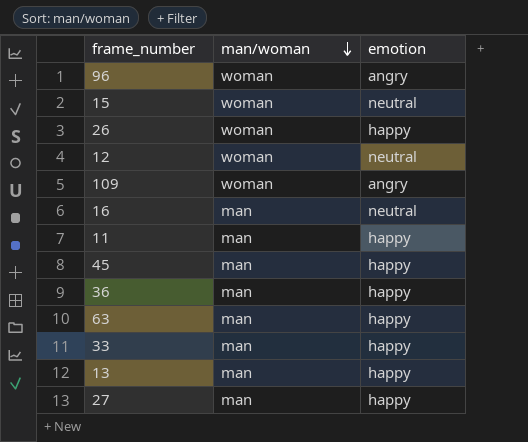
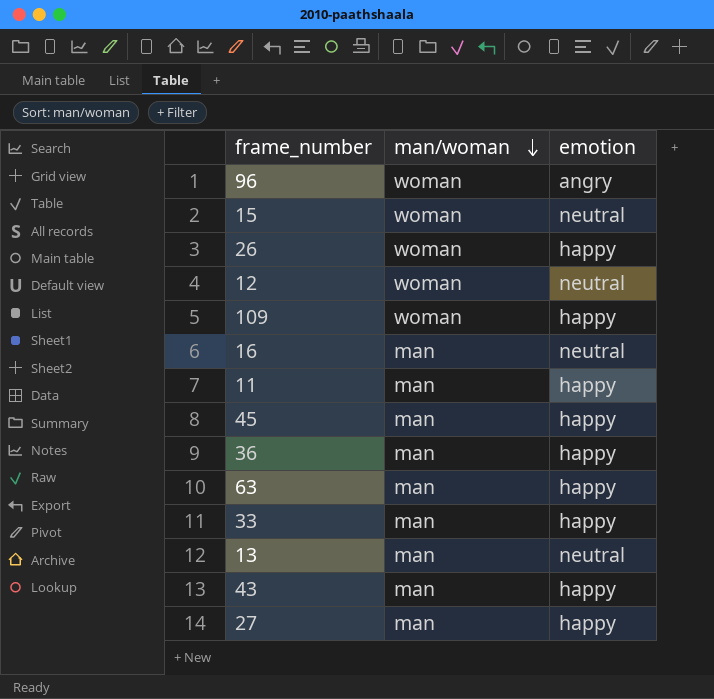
109 | emotion: angry -> happy
13 | emotion: happy -> neutral
row 43: none -> man | happy

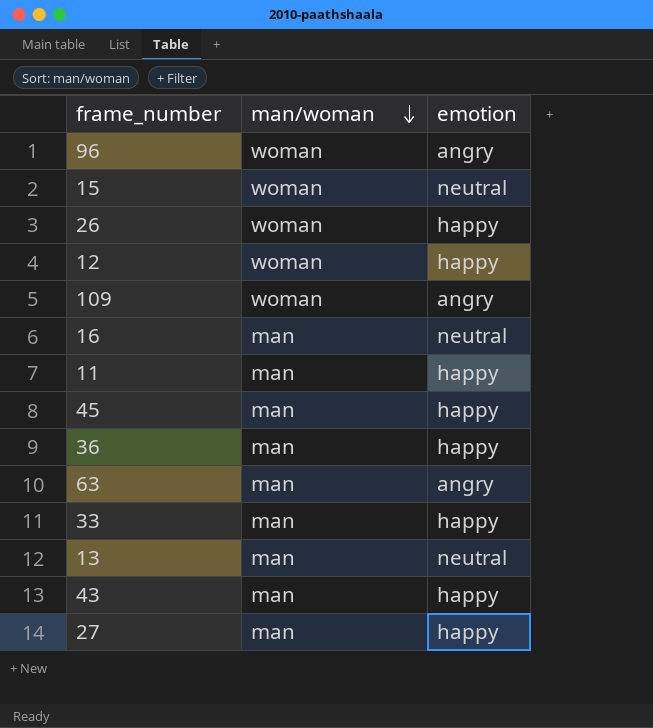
12 | emotion: neutral -> happy
109 | emotion: happy -> angry
63 | emotion: happy -> angry

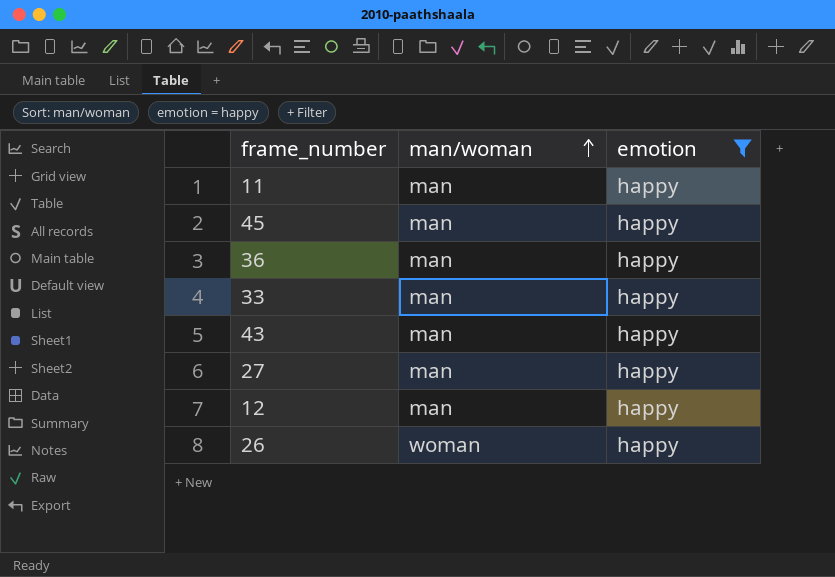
filter: none -> emotion = happy
row order: man/woman descending -> man/woman ascending
12 | man/woman: woman -> man

